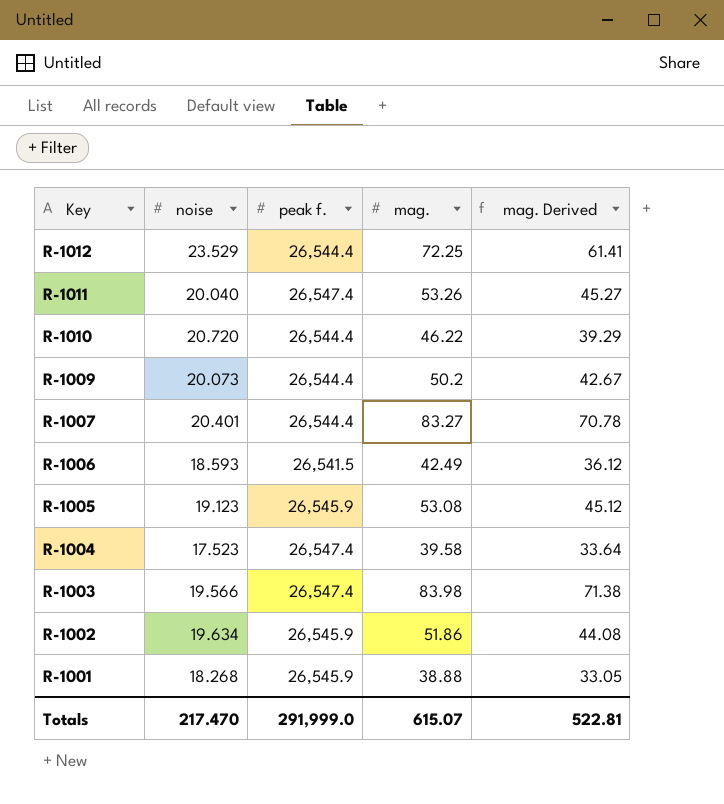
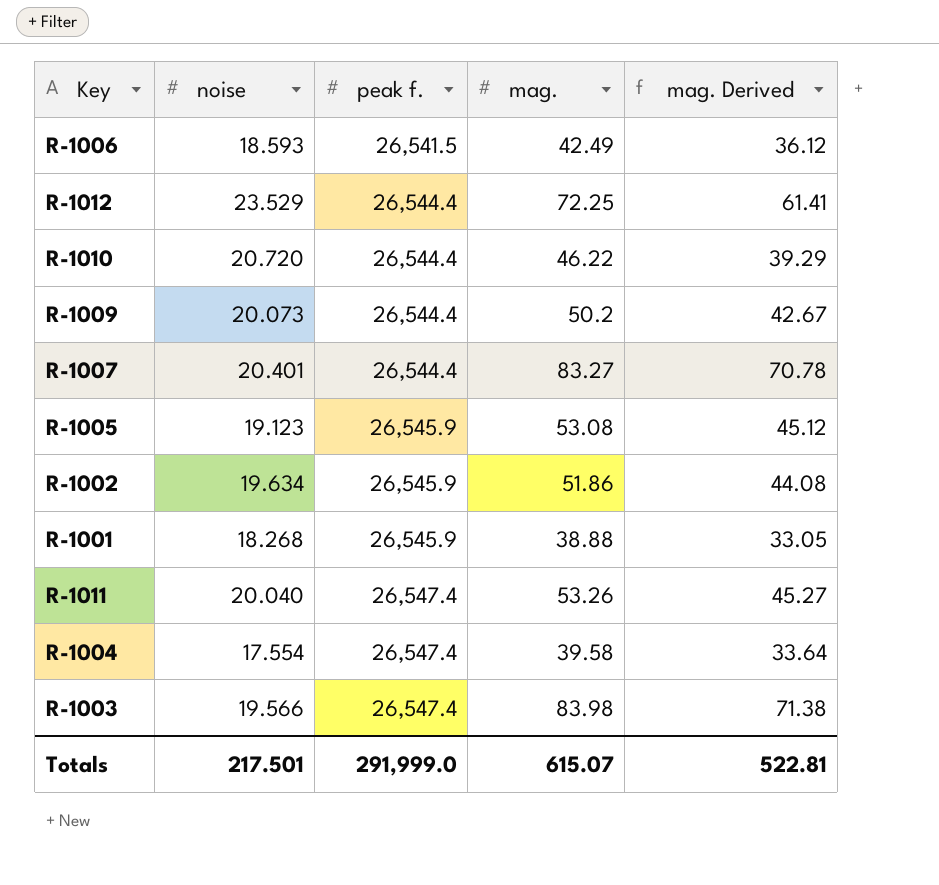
row order: Key descending -> peak f. ascending
R-1004 | noise: 17.523 -> 17.554
Totals | noise: 217.470 -> 217.501

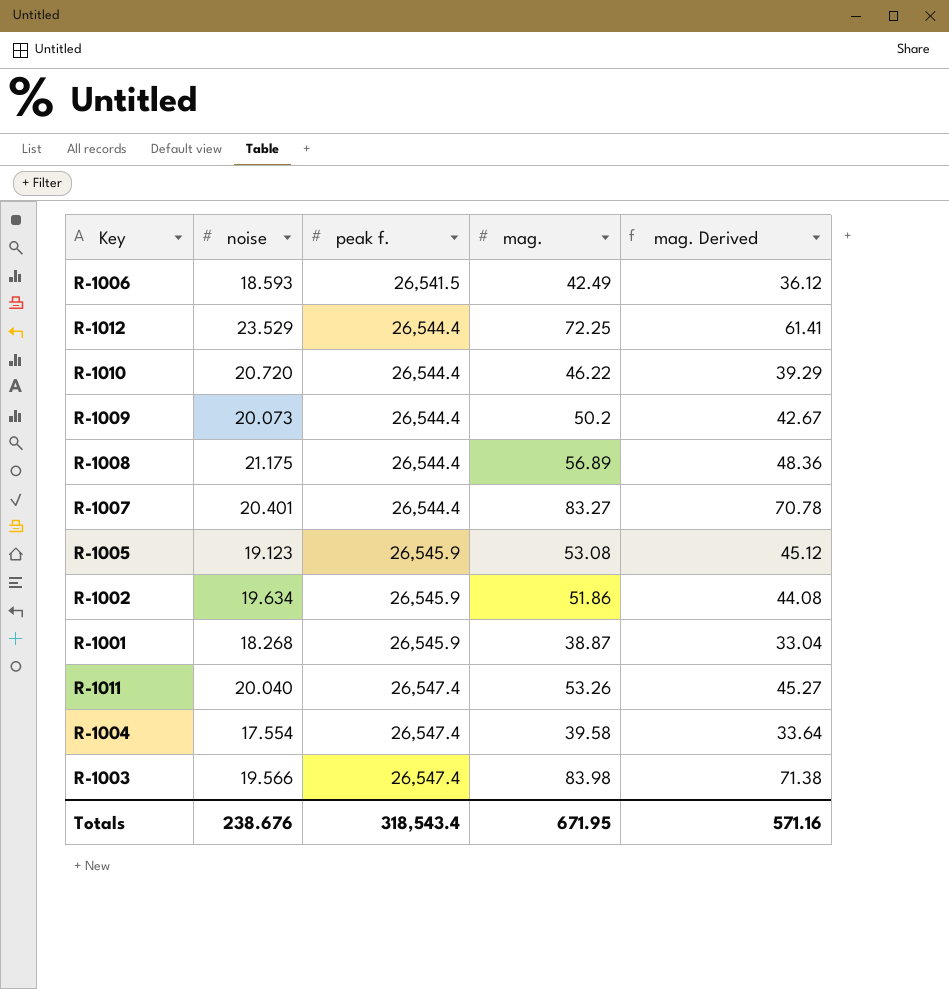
row R-1008: none -> 21.175 | 26,544.4 | 56.89 | 48.36
R-1001 | mag.: 38.88 -> 38.87
R-1001 | mag. Derived: 33.05 -> 33.04
Totals | noise: 217.501 -> 238.676
Totals | peak f.: 291,999.0 -> 318,543.4
Totals | mag.: 615.07 -> 671.95
Totals | mag. Derived: 522.81 -> 571.16

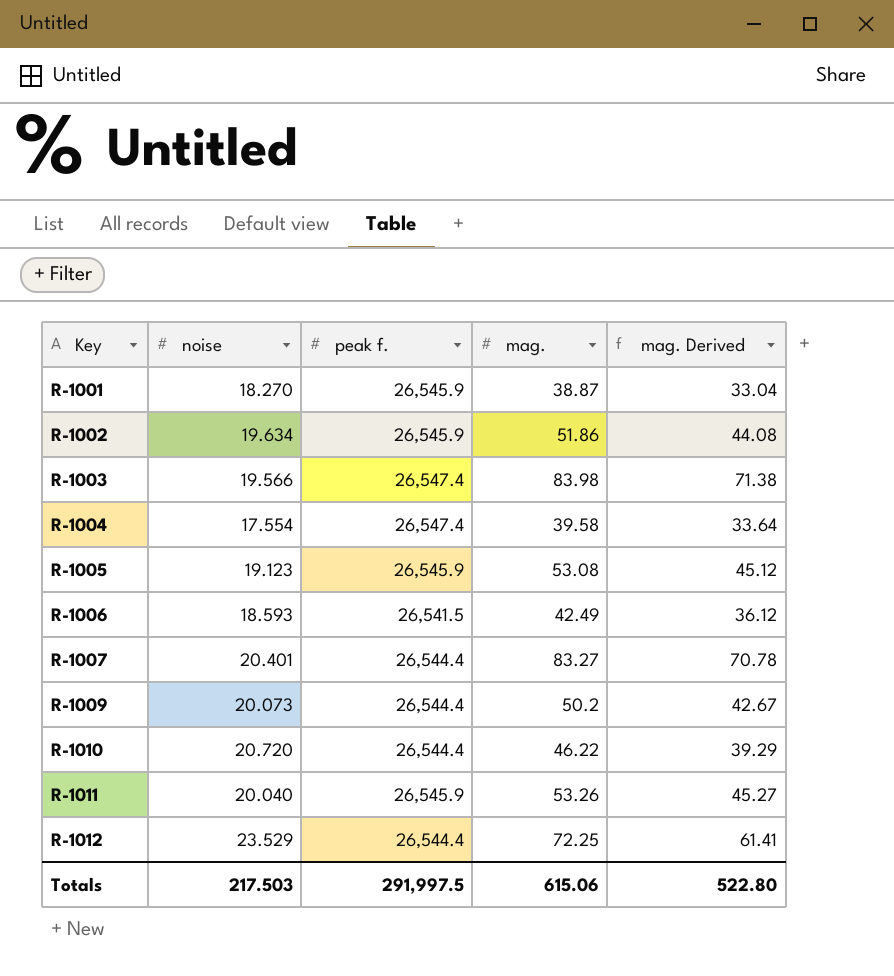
row order: peak f. ascending -> Key ascending
row R-1008: 21.175 | 26,544.4 | 56.89 | 48.36 -> none
R-1001 | noise: 18.268 -> 18.270
R-1011 | peak f.: 26,547.4 -> 26,545.9
Totals | noise: 238.676 -> 217.503
Totals | peak f.: 318,543.4 -> 291,997.5
Totals | mag.: 671.95 -> 615.06
Totals | mag. Derived: 571.16 -> 522.80

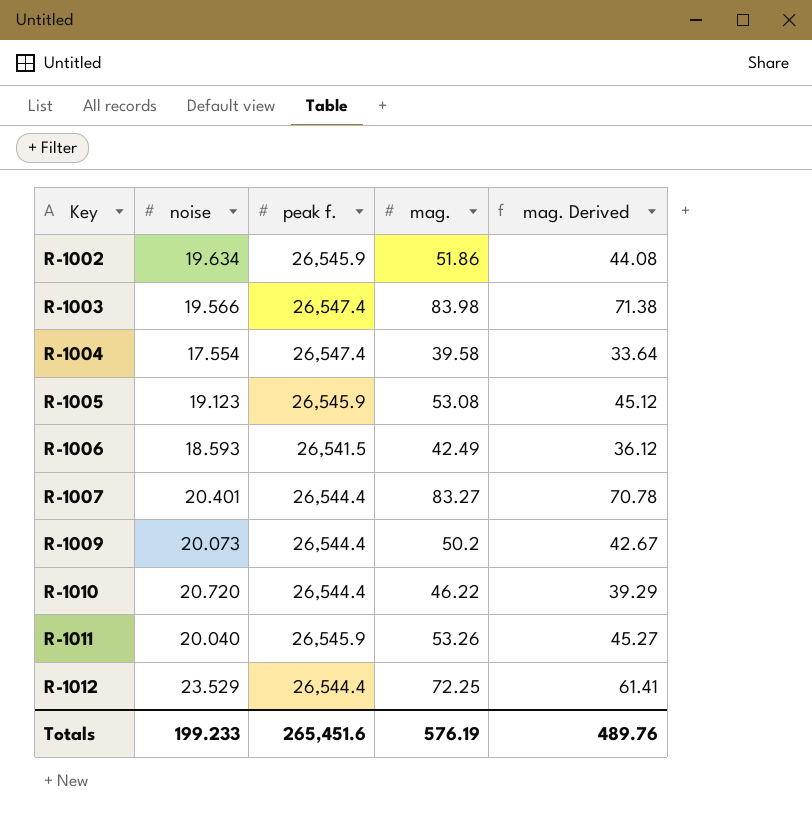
row R-1001: 18.270 | 26,545.9 | 38.87 | 33.04 -> none
Totals | noise: 217.503 -> 199.233
Totals | peak f.: 291,997.5 -> 265,451.6
Totals | mag.: 615.06 -> 576.19
Totals | mag. Derived: 522.80 -> 489.76

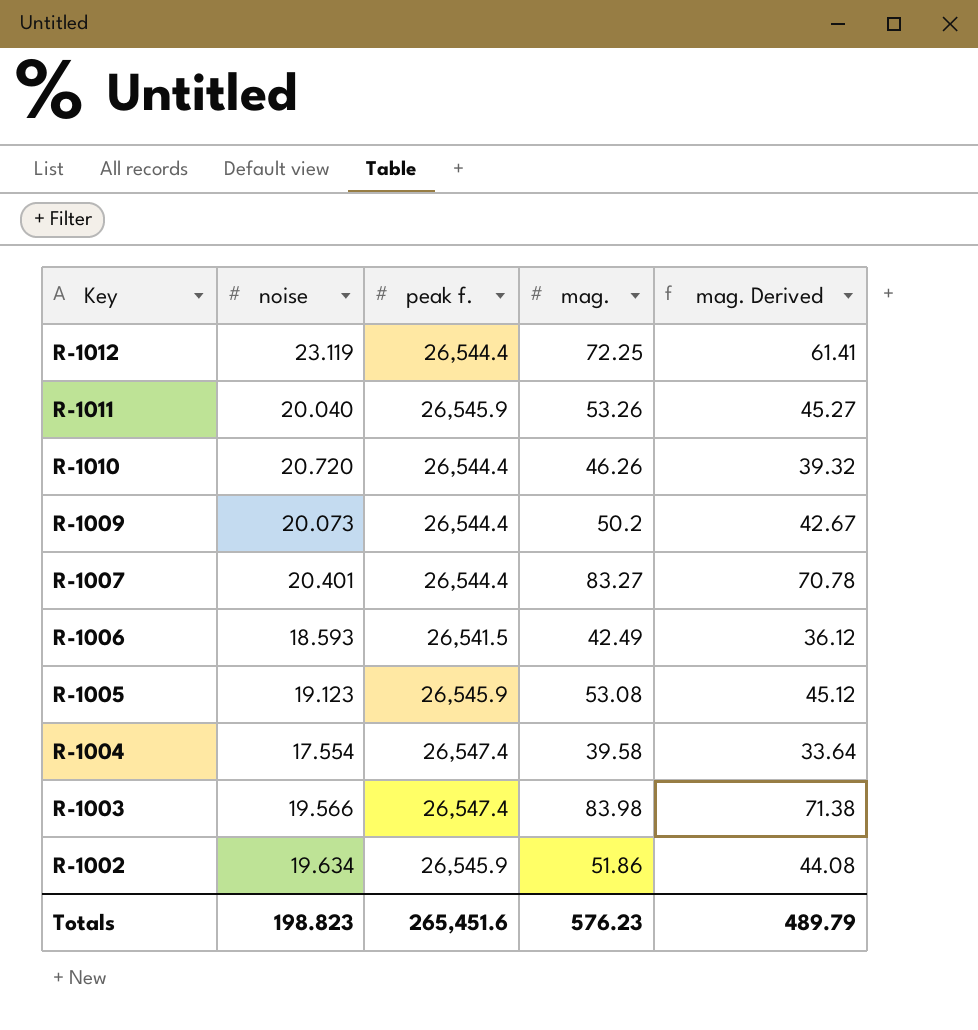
row order: Key ascending -> Key descending
R-1012 | noise: 23.529 -> 23.119
R-1010 | mag.: 46.22 -> 46.26
R-1010 | mag. Derived: 39.29 -> 39.32
Totals | noise: 199.233 -> 198.823
Totals | mag.: 576.19 -> 576.23
Totals | mag. Derived: 489.76 -> 489.79

